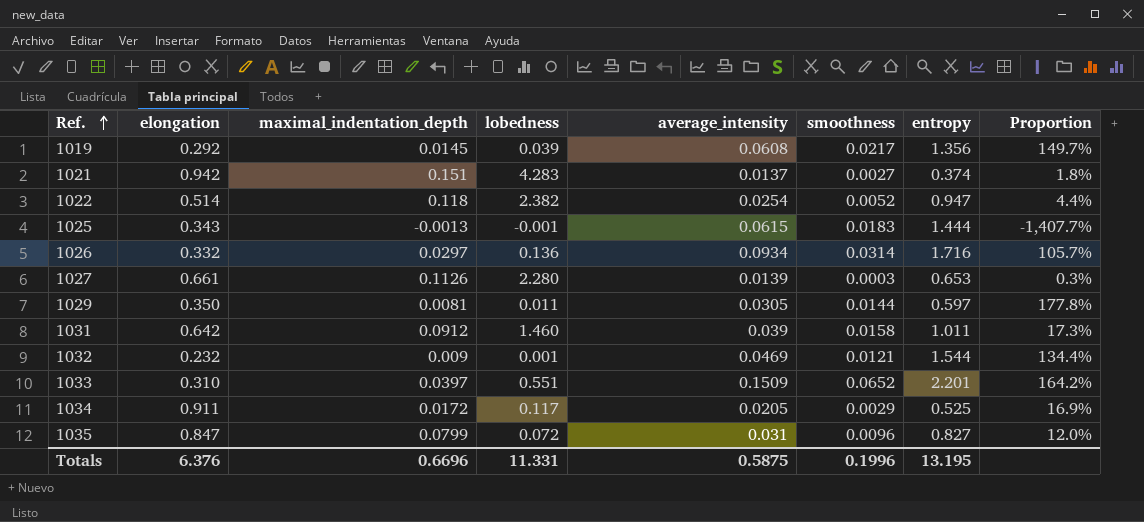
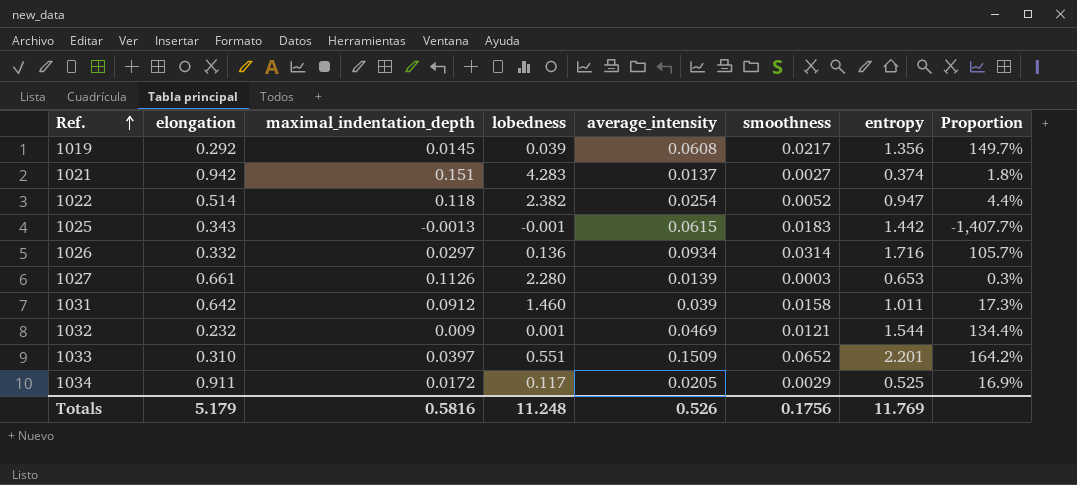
row 1029: 0.350 | 0.0081 | 0.011 | 0.0305 | 0.0144 | 0.597 | 177.8% -> none
row 1035: 0.847 | 0.0799 | 0.072 | 0.031 | 0.0096 | 0.827 | 12.0% -> none
1025 | entropy: 1.444 -> 1.442
Totals | elongation: 6.376 -> 5.179
Totals | maximal_indentation_depth: 0.6696 -> 0.5816
Totals | lobedness: 11.331 -> 11.248
Totals | average_intensity: 0.5875 -> 0.526
Totals | smoothness: 0.1996 -> 0.1756
Totals | entropy: 13.195 -> 11.769

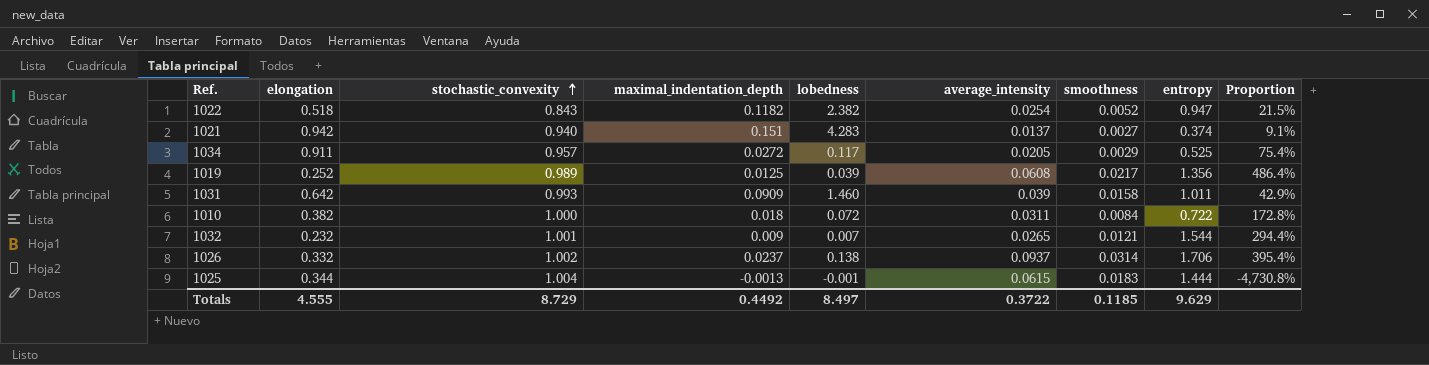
row order: Ref. ascending -> stochastic_convexity ascending
column stochastic_convexity | position: none -> 3
column Proportion | formula: [smoothness] / [maximal_indentation_depth] -> [average_intensity] / [maximal_indentation_depth]
row 1027: 0.661 | 0.1126 | 2.280 | 0.0139 | 0.0003 | 0.653 | 0.3% -> none
row 1033: 0.310 | 0.0397 | 0.551 | 0.1509 | 0.0652 | 2.201 | 164.2% -> none
1022 | elongation: 0.514 -> 0.518
1022 | maximal_indentation_depth: 0.118 -> 0.1182
1034 | maximal_indentation_depth: 0.0172 -> 0.0272
1019 | elongation: 0.292 -> 0.252
1019 | maximal_indentation_depth: 0.0145 -> 0.0125
1031 | maximal_indentation_depth: 0.0912 -> 0.0909
row 1010: none -> 0.382 | 1.000 | 0.018 | 0.072 | 0.0311 | 0.0084 | 0.722 | 172.8%
1032 | lobedness: 0.001 -> 0.007
1032 | average_intensity: 0.0469 -> 0.0265
1026 | maximal_indentation_depth: 0.0297 -> 0.0237
1026 | lobedness: 0.136 -> 0.138
1026 | average_intensity: 0.0934 -> 0.0937
1026 | entropy: 1.716 -> 1.706
1025 | elongation: 0.343 -> 0.344
1025 | entropy: 1.442 -> 1.444
Totals | elongation: 5.179 -> 4.555
Totals | maximal_indentation_depth: 0.5816 -> 0.4492
Totals | lobedness: 11.248 -> 8.497
Totals | average_intensity: 0.526 -> 0.3722
Totals | smoothness: 0.1756 -> 0.1185
Totals | entropy: 11.769 -> 9.629

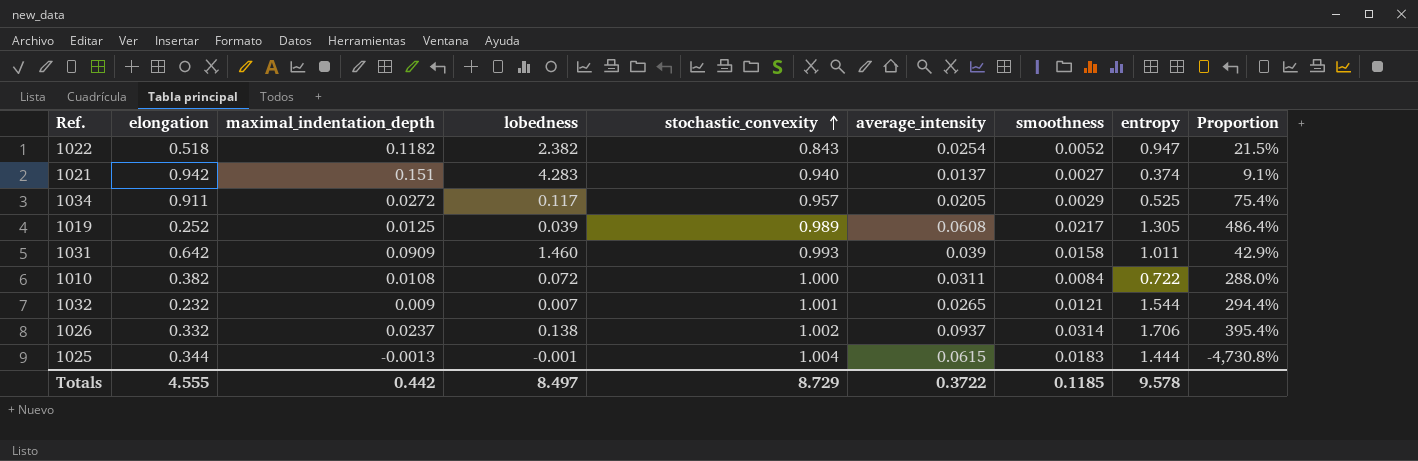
column stochastic_convexity | position: 3 -> 5
1019 | entropy: 1.356 -> 1.305
1010 | maximal_indentation_depth: 0.018 -> 0.0108
1010 | Proportion: 172.8% -> 288.0%
Totals | maximal_indentation_depth: 0.4492 -> 0.442
Totals | entropy: 9.629 -> 9.578

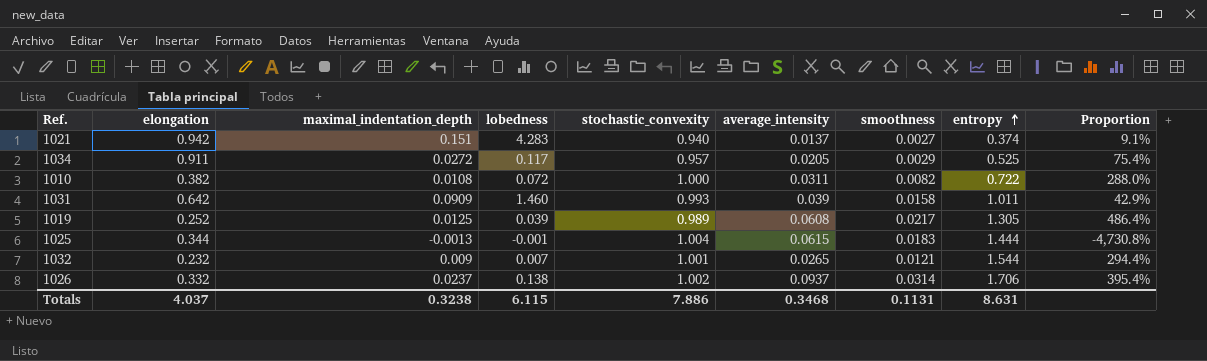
row order: stochastic_convexity ascending -> entropy ascending
row 1022: 0.518 | 0.1182 | 2.382 | 0.843 | 0.0254 | 0.0052 | 0.947 | 21.5% -> none
1010 | smoothness: 0.0084 -> 0.0082
Totals | elongation: 4.555 -> 4.037
Totals | maximal_indentation_depth: 0.442 -> 0.3238
Totals | lobedness: 8.497 -> 6.115
Totals | stochastic_convexity: 8.729 -> 7.886
Totals | average_intensity: 0.3722 -> 0.3468
Totals | smoothness: 0.1185 -> 0.1131
Totals | entropy: 9.578 -> 8.631

